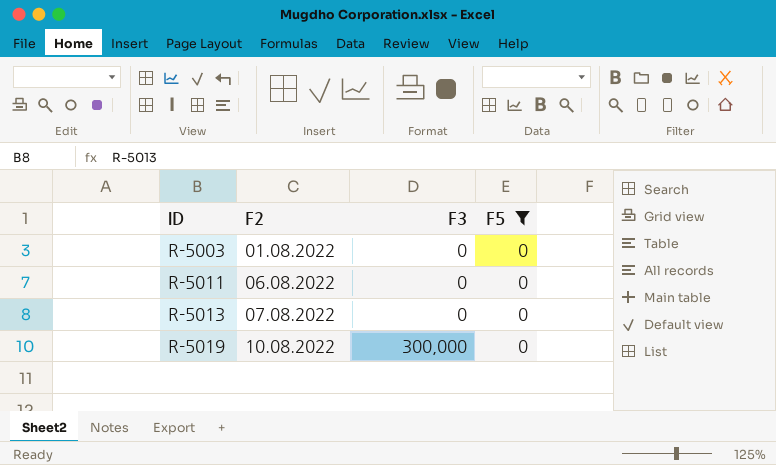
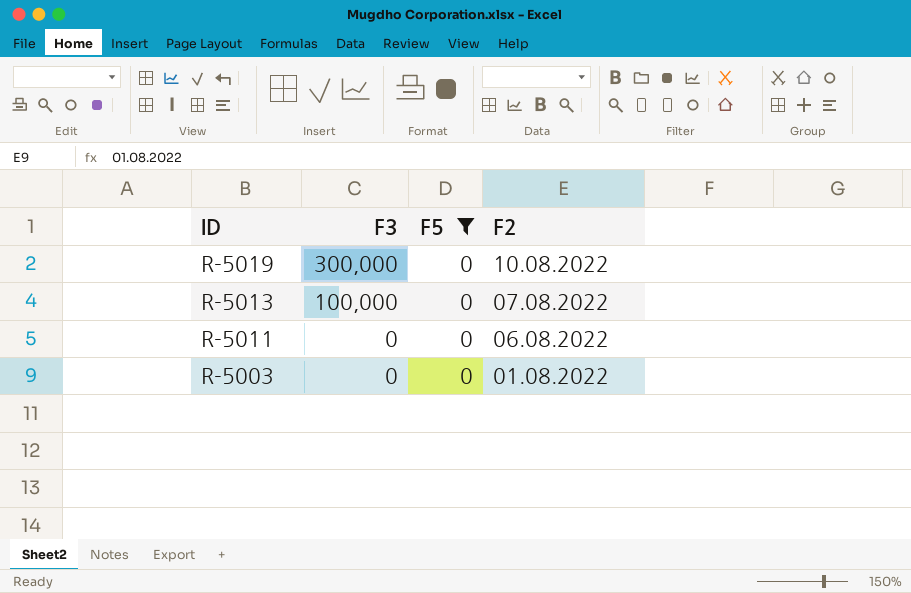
row order: ID ascending -> ID descending
column F2 | position: 2 -> 4
R-5013 | F3: 0 -> 100,000

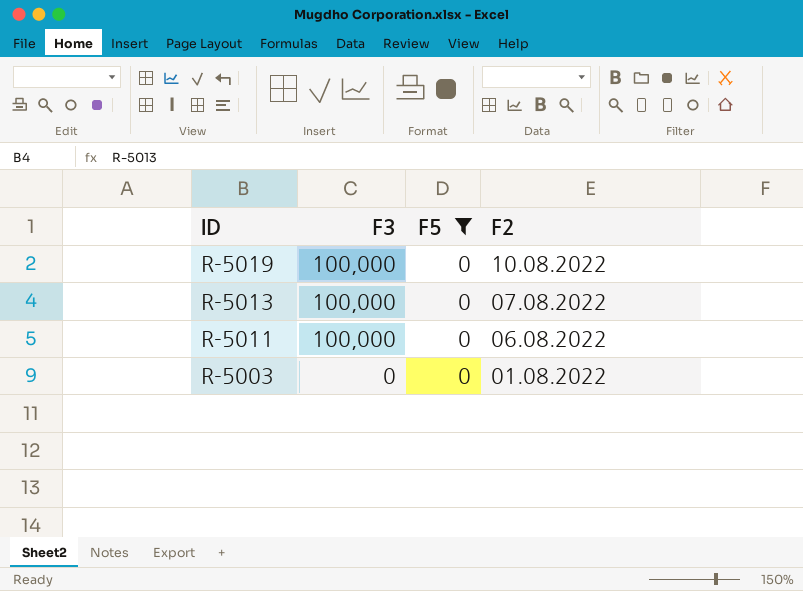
R-5019 | F3: 300,000 -> 100,000
R-5011 | F3: 0 -> 100,000

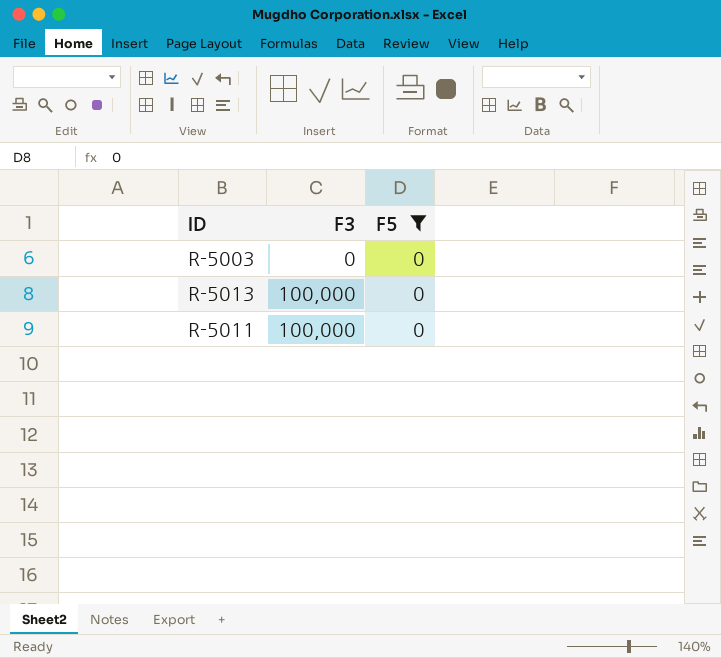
row order: ID descending -> F3 ascending
column F2 | position: 4 -> none
row R-5019: 100,000 | 0 | 10.08.2022 -> none

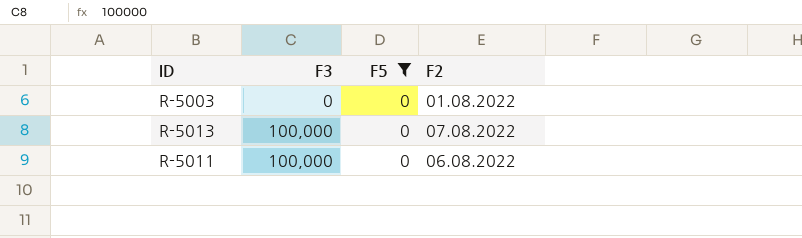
column F2 | position: none -> 4

